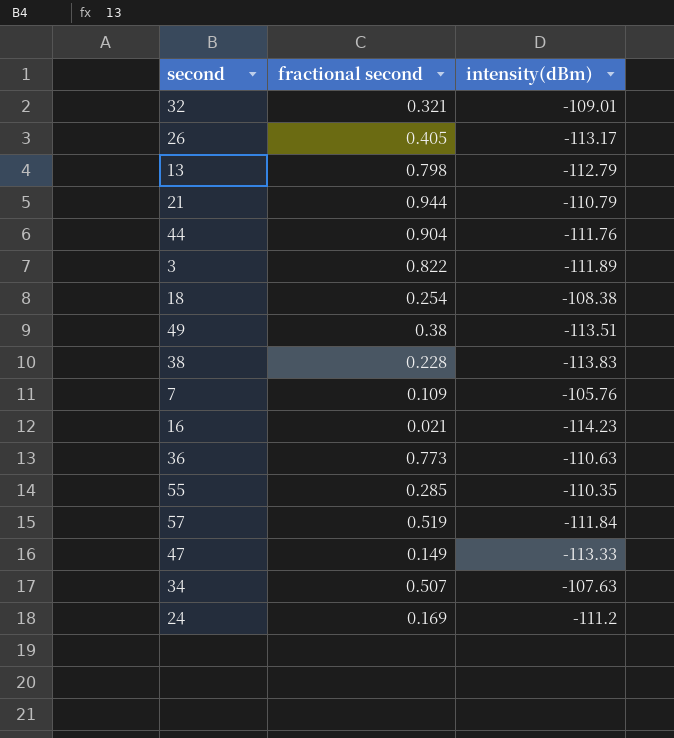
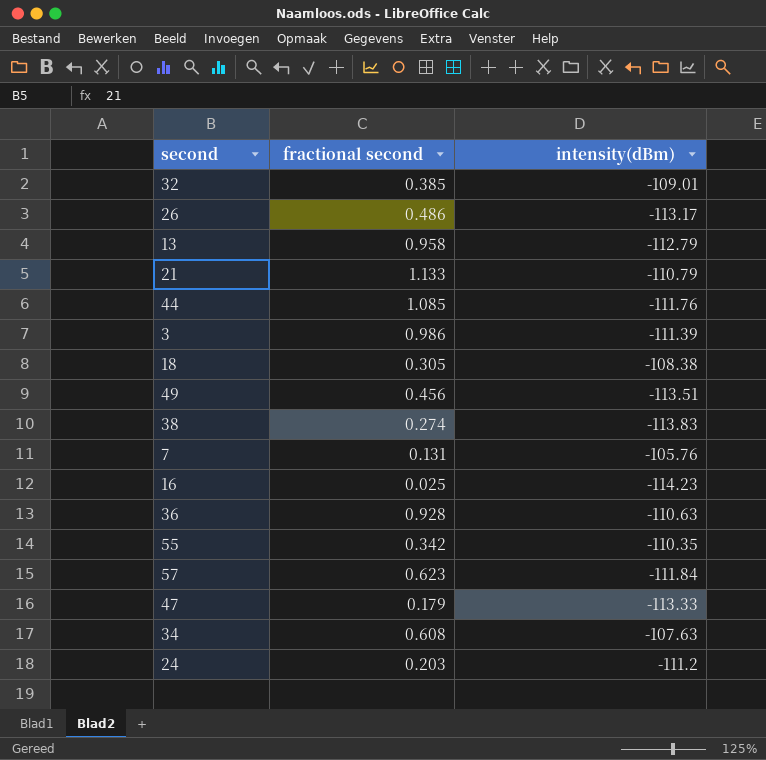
32 | fractional second: 0.321 -> 0.385
26 | fractional second: 0.405 -> 0.486
13 | fractional second: 0.798 -> 0.958
21 | fractional second: 0.944 -> 1.133
44 | fractional second: 0.904 -> 1.085
3 | fractional second: 0.822 -> 0.986
3 | intensity(dBm): -111.89 -> -111.39
18 | fractional second: 0.254 -> 0.305
49 | fractional second: 0.38 -> 0.456
38 | fractional second: 0.228 -> 0.274
7 | fractional second: 0.109 -> 0.131
16 | fractional second: 0.021 -> 0.025
36 | fractional second: 0.773 -> 0.928
55 | fractional second: 0.285 -> 0.342
57 | fractional second: 0.519 -> 0.623
47 | fractional second: 0.149 -> 0.179
34 | fractional second: 0.507 -> 0.608
24 | fractional second: 0.169 -> 0.203

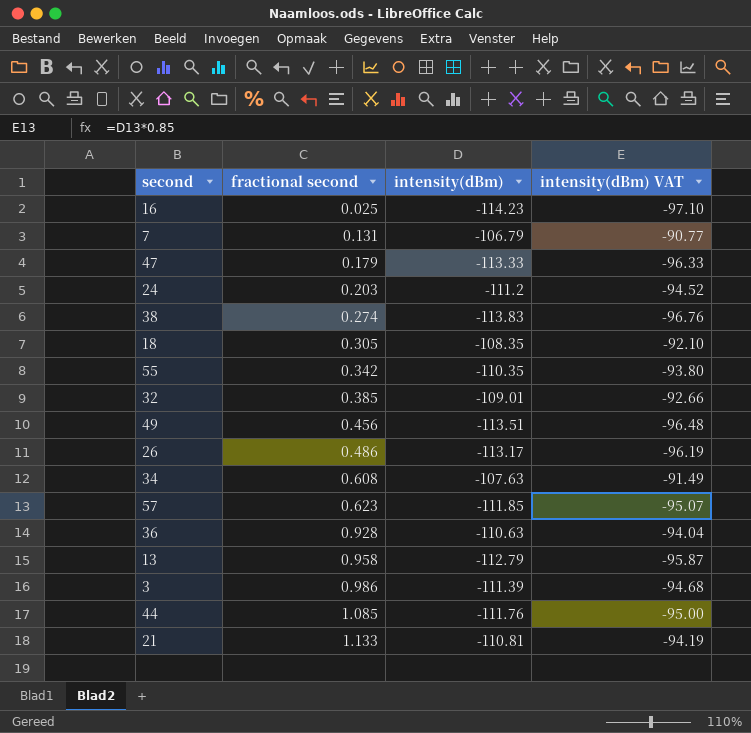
row order: none -> fractional second ascending
column intensity(dBm) VAT | formula: none -> [intensity(dBm)] * 0.85
7 | intensity(dBm): -105.76 -> -106.79
18 | intensity(dBm): -108.38 -> -108.35
57 | intensity(dBm): -111.84 -> -111.85
21 | intensity(dBm): -110.79 -> -110.81

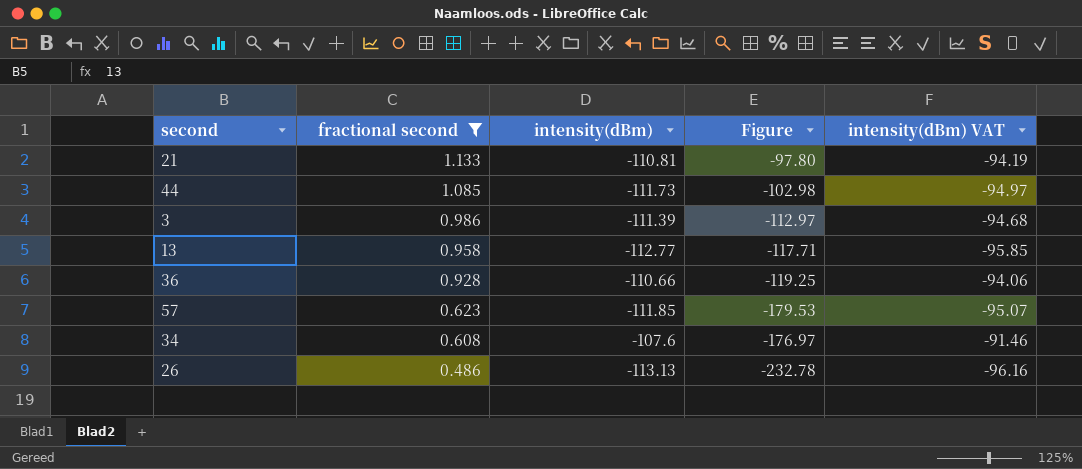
filter: none -> fractional second >= 0.486
row order: fractional second ascending -> fractional second descending
column Figure | formula: none -> [intensity(dBm)] / [fractional second]
44 | intensity(dBm): -111.76 -> -111.73
44 | intensity(dBm) VAT: -95.00 -> -94.97
13 | intensity(dBm): -112.79 -> -112.77
13 | intensity(dBm) VAT: -95.87 -> -95.85
36 | intensity(dBm): -110.63 -> -110.66
36 | intensity(dBm) VAT: -94.04 -> -94.06
34 | intensity(dBm): -107.63 -> -107.6
34 | intensity(dBm) VAT: -91.49 -> -91.46
26 | intensity(dBm): -113.17 -> -113.13
26 | intensity(dBm) VAT: -96.19 -> -96.16

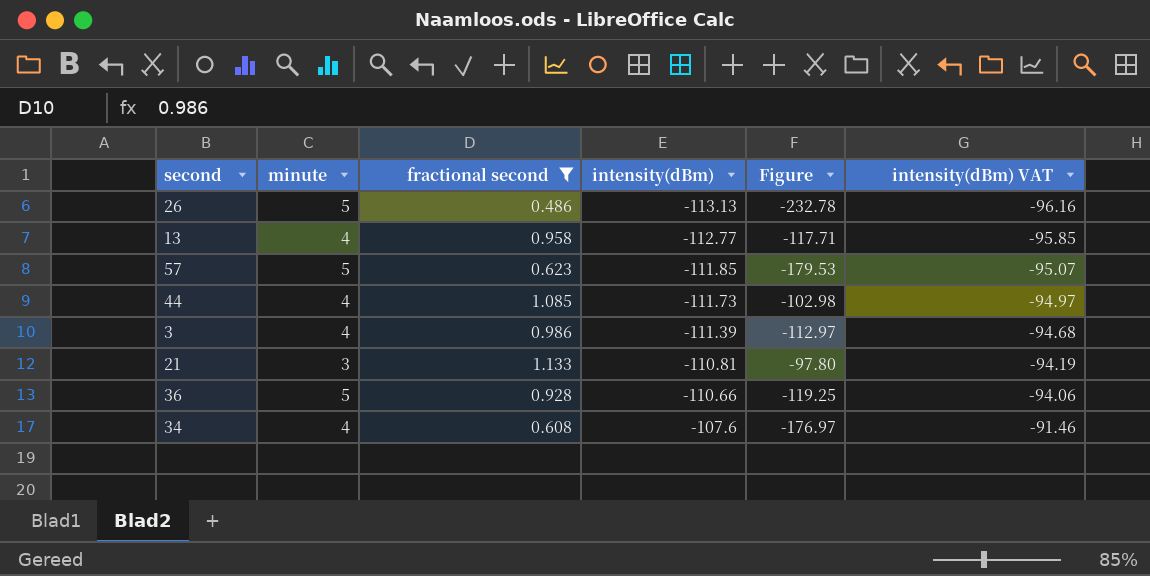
row order: fractional second descending -> intensity(dBm) ascending
column minute | position: none -> 2

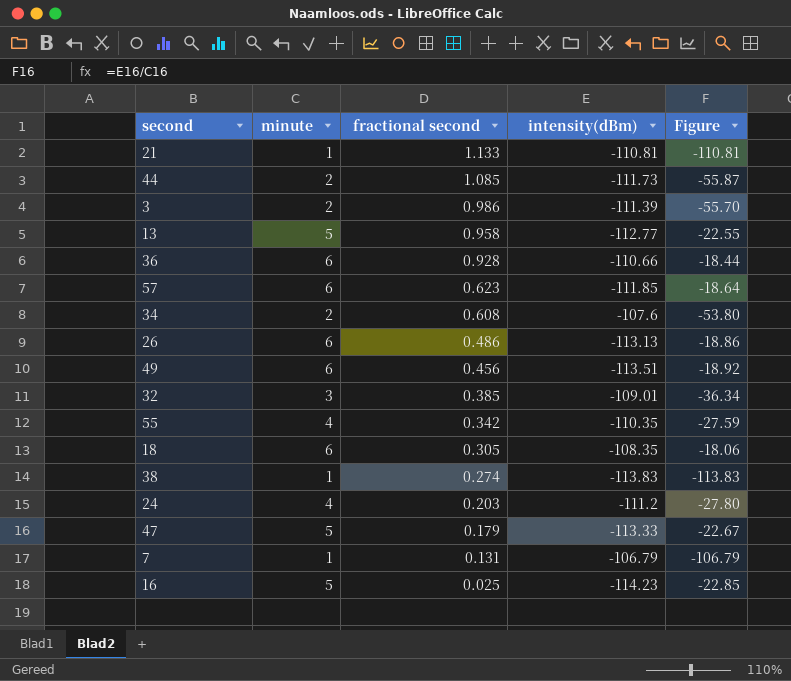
filter: fractional second >= 0.486 -> none
row order: intensity(dBm) ascending -> fractional second descending
column intensity(dBm) VAT | formula: [intensity(dBm)] * 0.85 -> none
column Figure | formula: [intensity(dBm)] / [fractional second] -> [intensity(dBm)] / [minute]
21 | minute: 3 -> 1
44 | minute: 4 -> 2
3 | minute: 4 -> 2
13 | minute: 4 -> 5
36 | minute: 5 -> 6
57 | minute: 5 -> 6
34 | minute: 4 -> 2
26 | minute: 5 -> 6

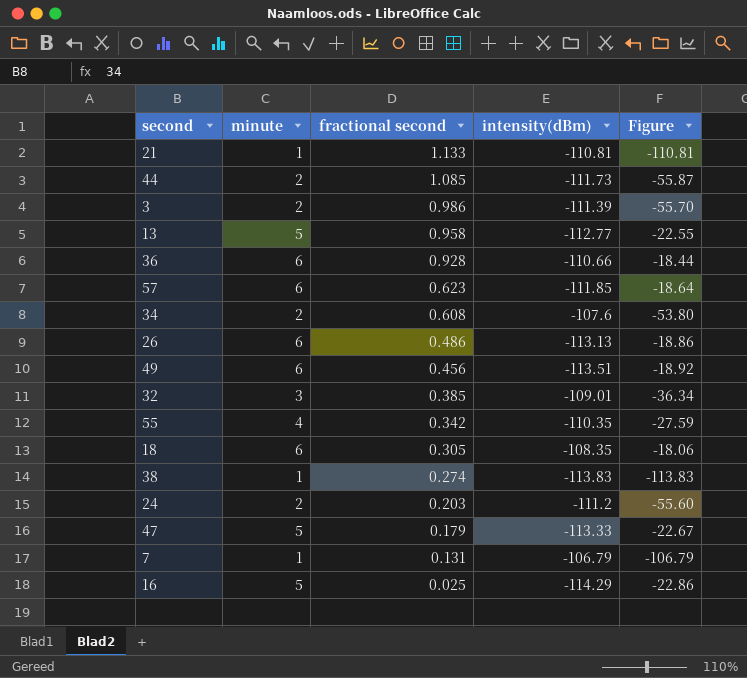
24 | minute: 4 -> 2
24 | Figure: -27.80 -> -55.60
16 | intensity(dBm): -114.23 -> -114.29
16 | Figure: -22.85 -> -22.86

